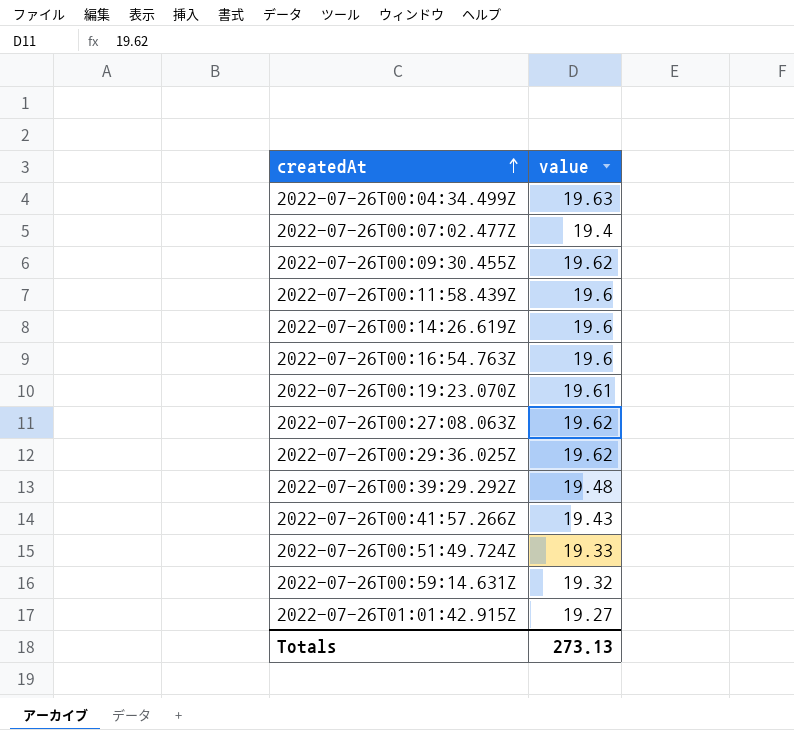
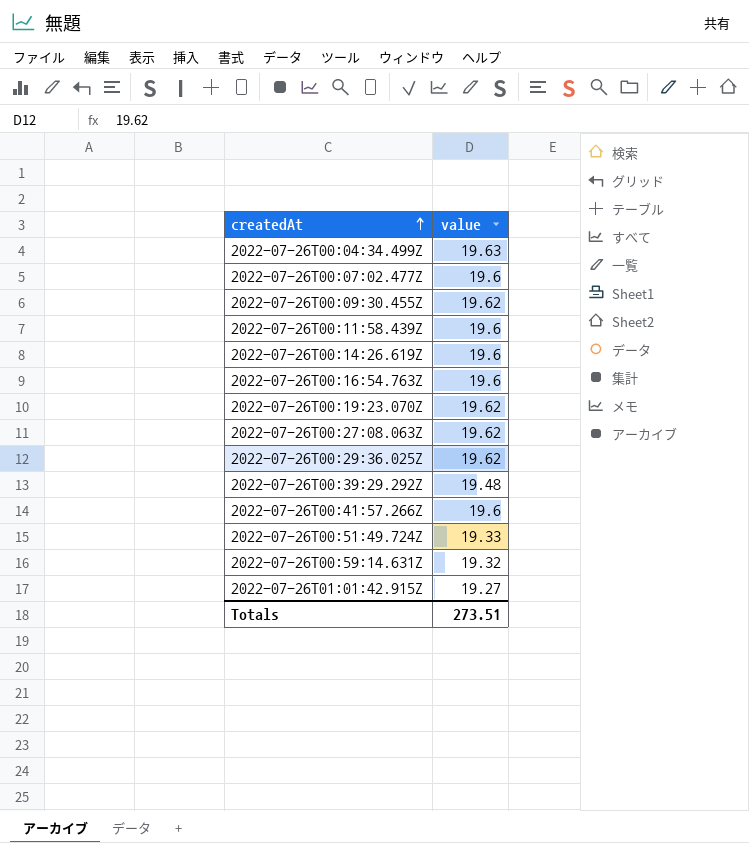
2022-07-26T00:07:02.477Z | value: 19.4 -> 19.6
2022-07-26T00:19:23.070Z | value: 19.61 -> 19.62
2022-07-26T00:41:57.266Z | value: 19.43 -> 19.6
Totals | value: 273.13 -> 273.51

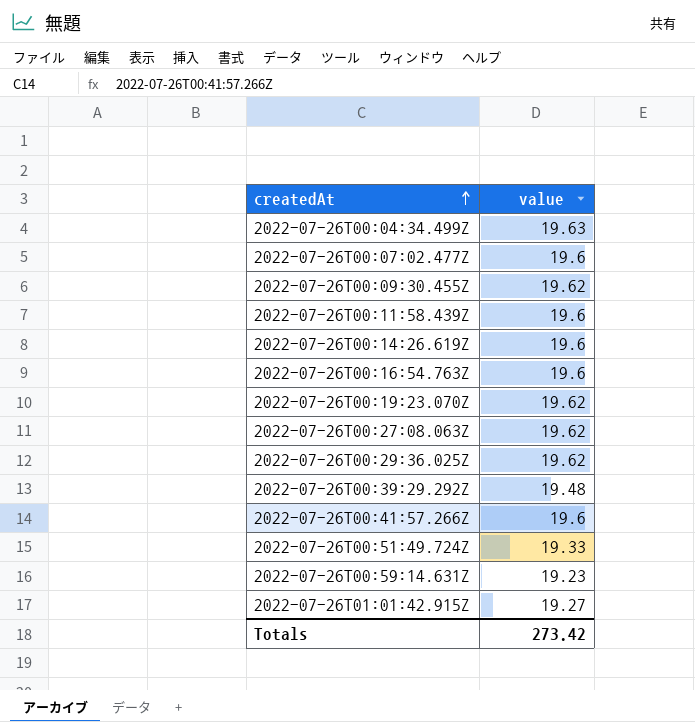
2022-07-26T00:59:14.631Z | value: 19.32 -> 19.23
Totals | value: 273.51 -> 273.42

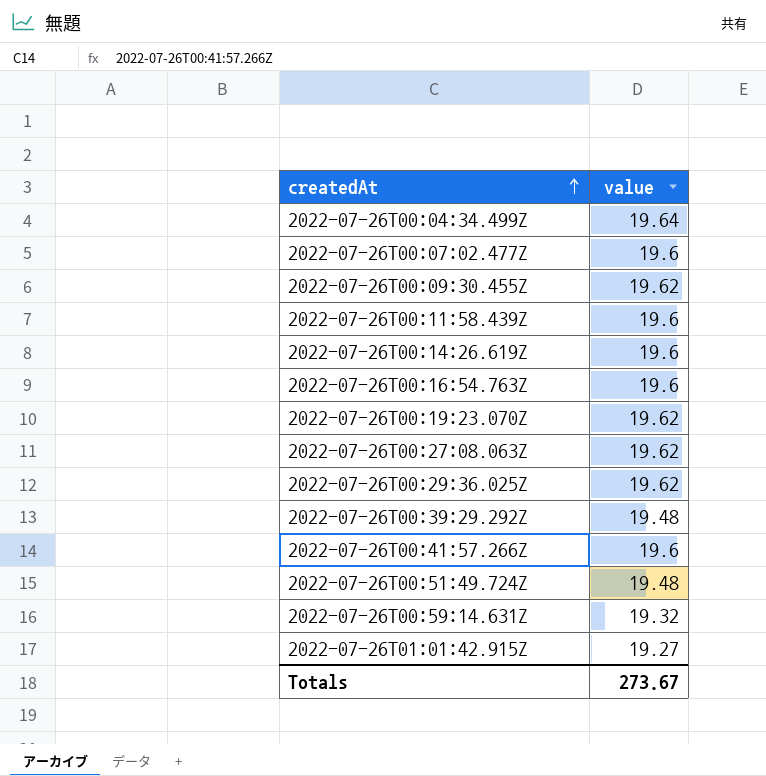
2022-07-26T00:04:34.499Z | value: 19.63 -> 19.64
2022-07-26T00:51:49.724Z | value: 19.33 -> 19.48
2022-07-26T00:59:14.631Z | value: 19.23 -> 19.32
Totals | value: 273.42 -> 273.67

